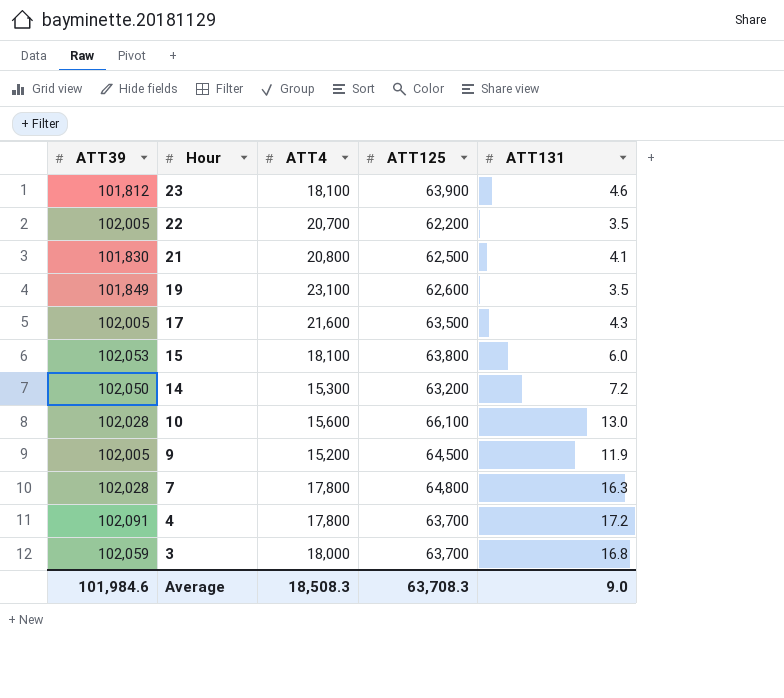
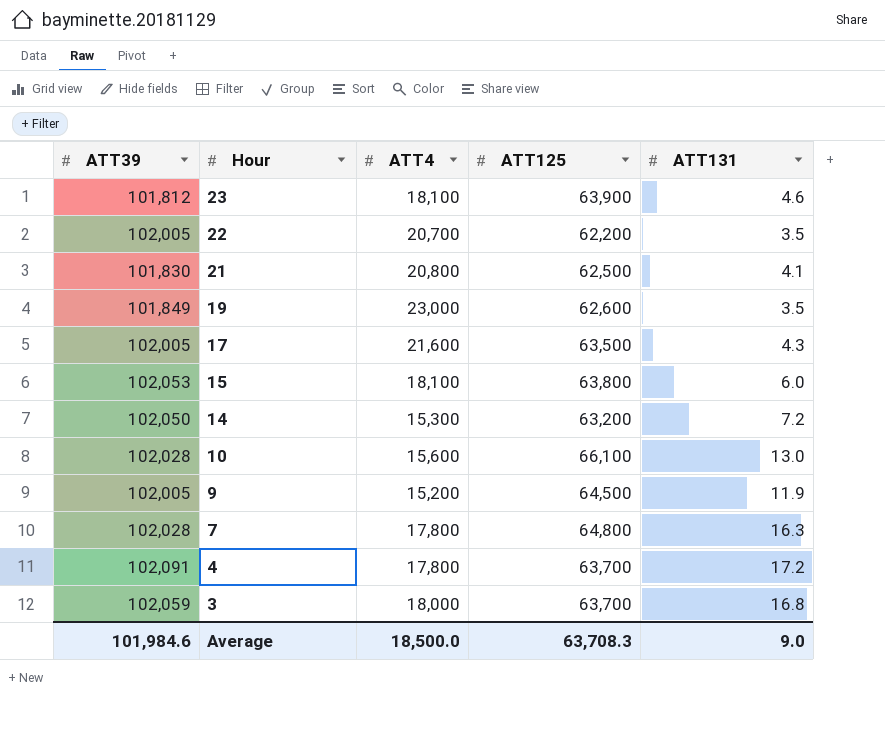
19 | ATT4: 23,100 -> 23,000
Average | ATT4: 18,508.3 -> 18,500.0

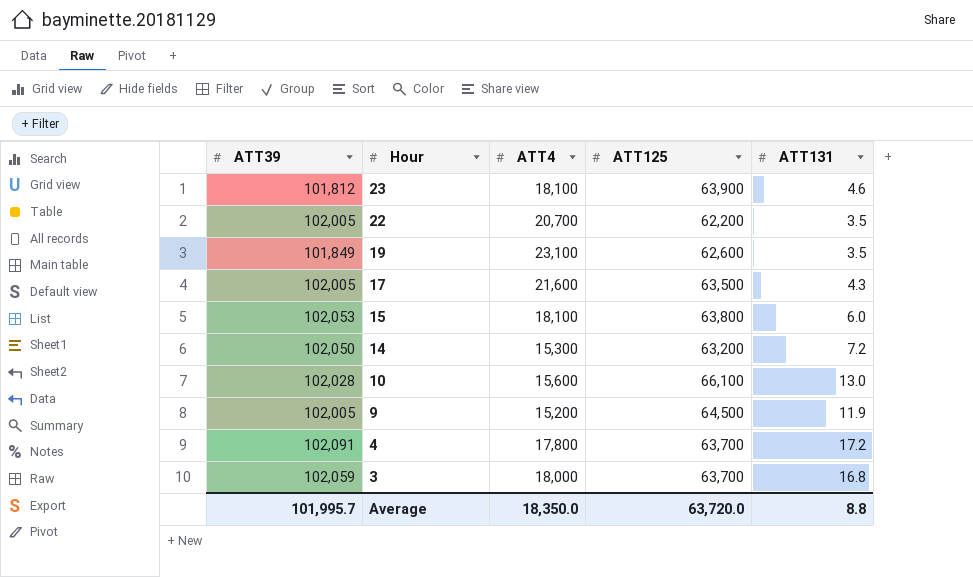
row 21: 101,830 | 20,800 | 62,500 | 4.1 -> none
row 7: 102,028 | 17,800 | 64,800 | 16.3 -> none
19 | ATT4: 23,000 -> 23,100
Average | ATT39: 101,984.6 -> 101,995.7
Average | ATT4: 18,500.0 -> 18,350.0
Average | ATT125: 63,708.3 -> 63,720.0
Average | ATT131: 9.0 -> 8.8

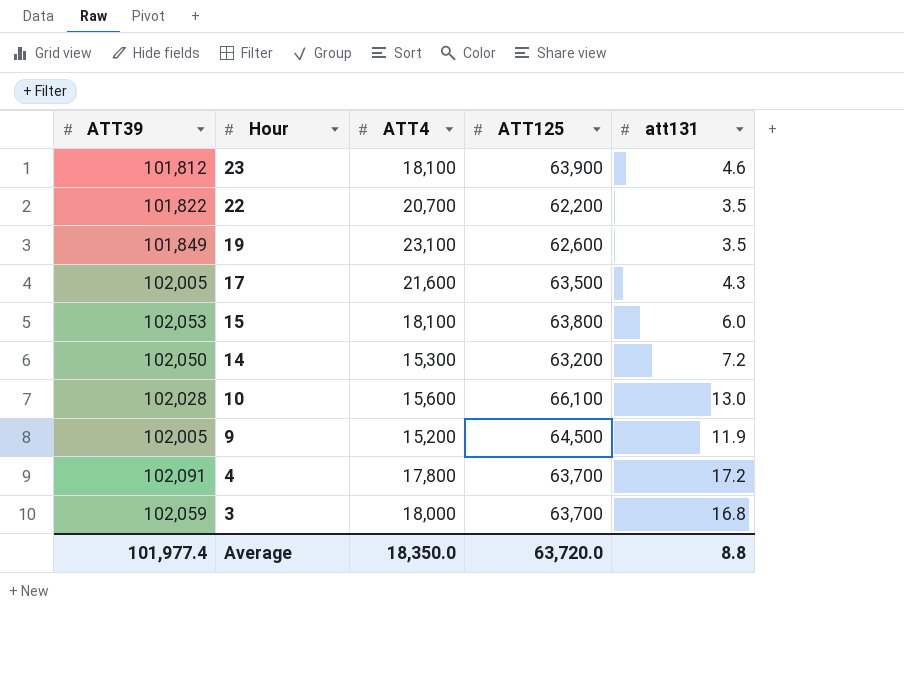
column name: ATT131 -> att131
22 | ATT39: 102,005 -> 101,822
Average | ATT39: 101,995.7 -> 101,977.4

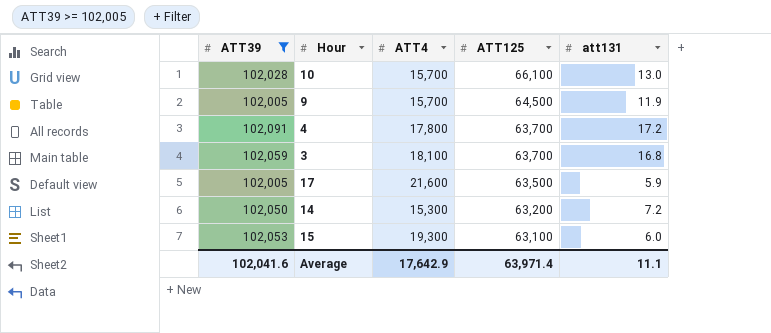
filter: none -> ATT39 >= 102,005
row order: Hour descending -> ATT125 descending
10 | ATT4: 15,600 -> 15,700
9 | ATT4: 15,200 -> 15,700
3 | ATT4: 18,000 -> 18,100
17 | att131: 4.3 -> 5.9
15 | ATT4: 18,100 -> 19,300
15 | ATT125: 63,800 -> 63,100
Average | ATT39: 101,977.4 -> 102,041.6
Average | ATT4: 18,350.0 -> 17,642.9
Average | ATT125: 63,720.0 -> 63,971.4
Average | att131: 8.8 -> 11.1

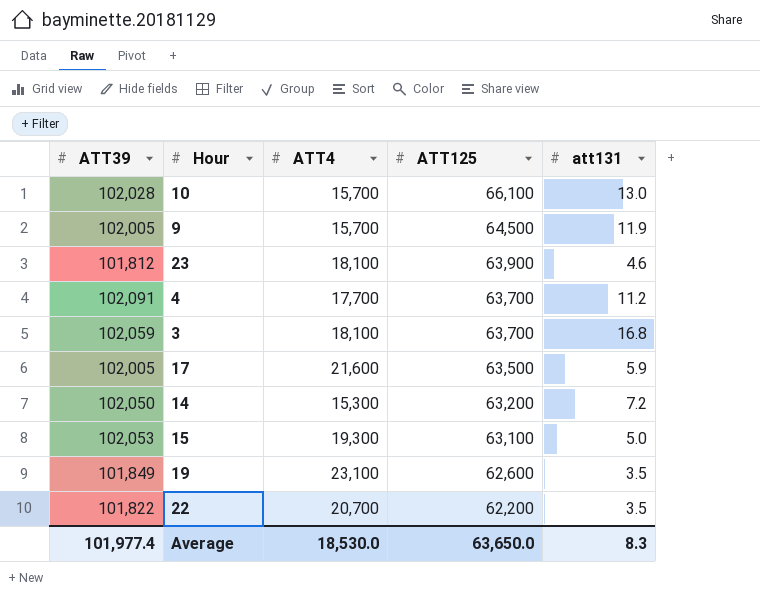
filter: ATT39 >= 102,005 -> none
4 | ATT4: 17,800 -> 17,700
4 | att131: 17.2 -> 11.2
15 | att131: 6.0 -> 5.0
Average | ATT39: 102,041.6 -> 101,977.4
Average | ATT4: 17,642.9 -> 18,530.0
Average | ATT125: 63,971.4 -> 63,650.0
Average | att131: 11.1 -> 8.3

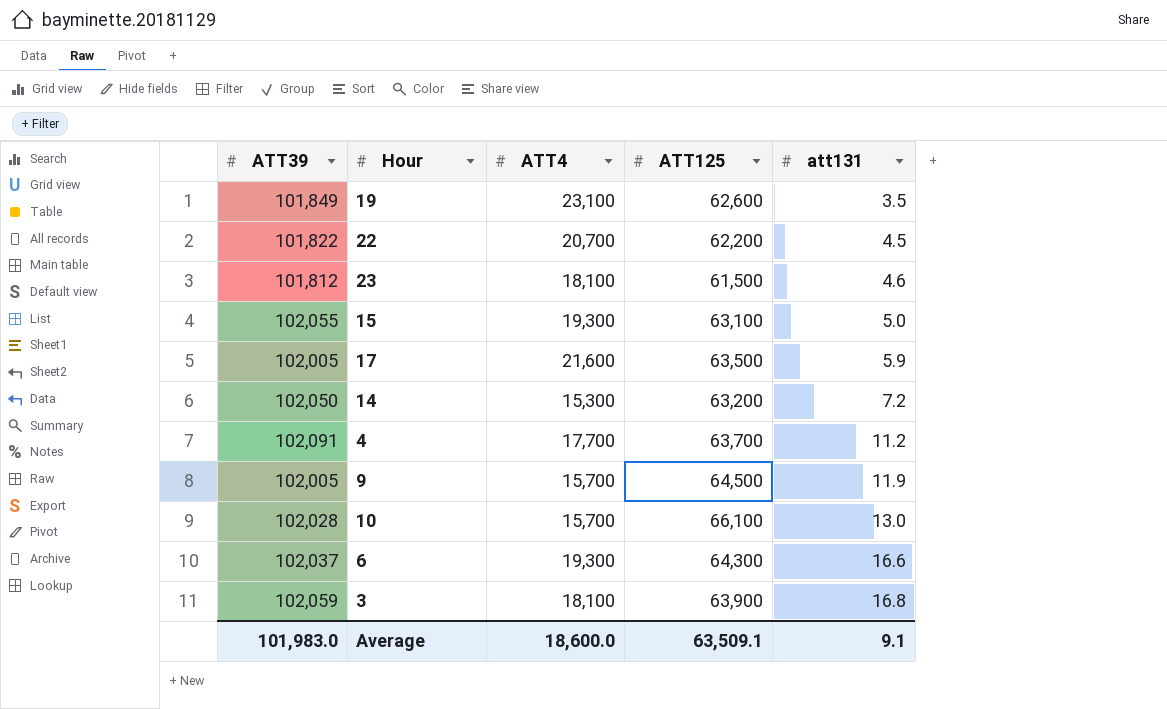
row order: ATT125 descending -> att131 ascending
22 | att131: 3.5 -> 4.5
23 | ATT125: 63,900 -> 61,500
15 | ATT39: 102,053 -> 102,055
row 6: none -> 102,037 | 19,300 | 64,300 | 16.6
3 | ATT125: 63,700 -> 63,900
Average | ATT39: 101,977.4 -> 101,983.0
Average | ATT4: 18,530.0 -> 18,600.0
Average | ATT125: 63,650.0 -> 63,509.1
Average | att131: 8.3 -> 9.1

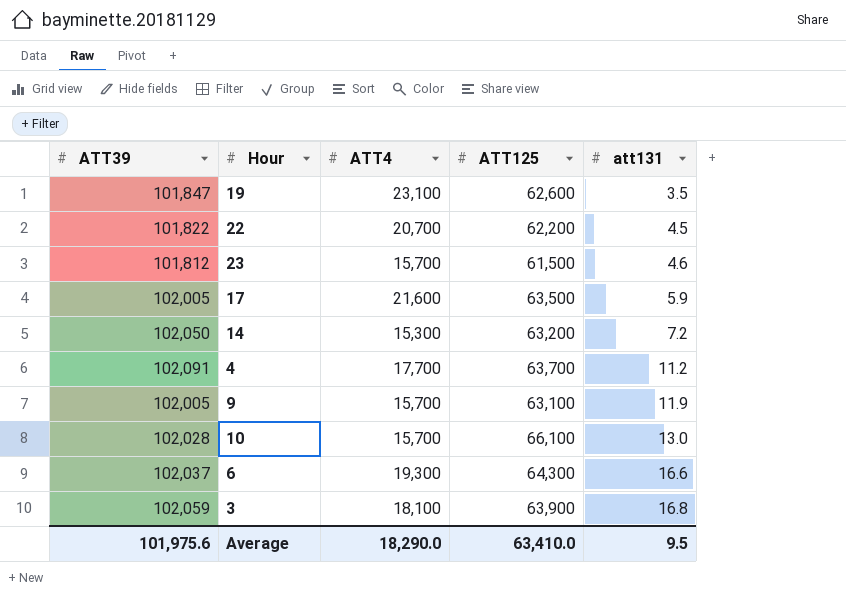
row 15: 102,055 | 19,300 | 63,100 | 5.0 -> none
19 | ATT39: 101,849 -> 101,847
23 | ATT4: 18,100 -> 15,700
9 | ATT125: 64,500 -> 63,100
Average | ATT39: 101,983.0 -> 101,975.6
Average | ATT4: 18,600.0 -> 18,290.0
Average | ATT125: 63,509.1 -> 63,410.0
Average | att131: 9.1 -> 9.5

